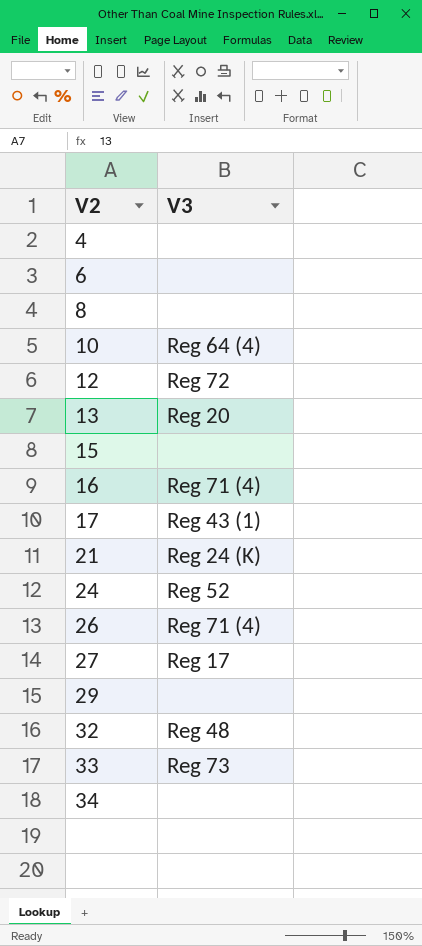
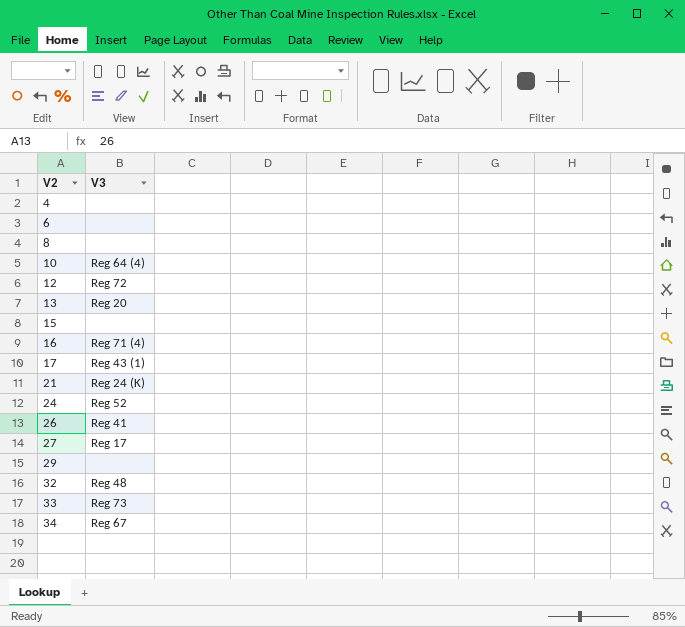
26 | V3: Reg 71 (4) -> Reg 41
34 | V3: none -> Reg 67

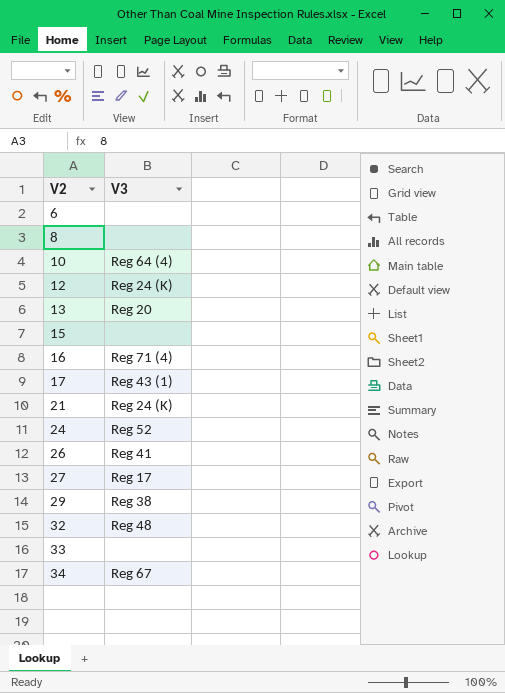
row 4: none -> none
12 | V3: Reg 72 -> Reg 24 (K)
29 | V3: none -> Reg 38
33 | V3: Reg 73 -> none

